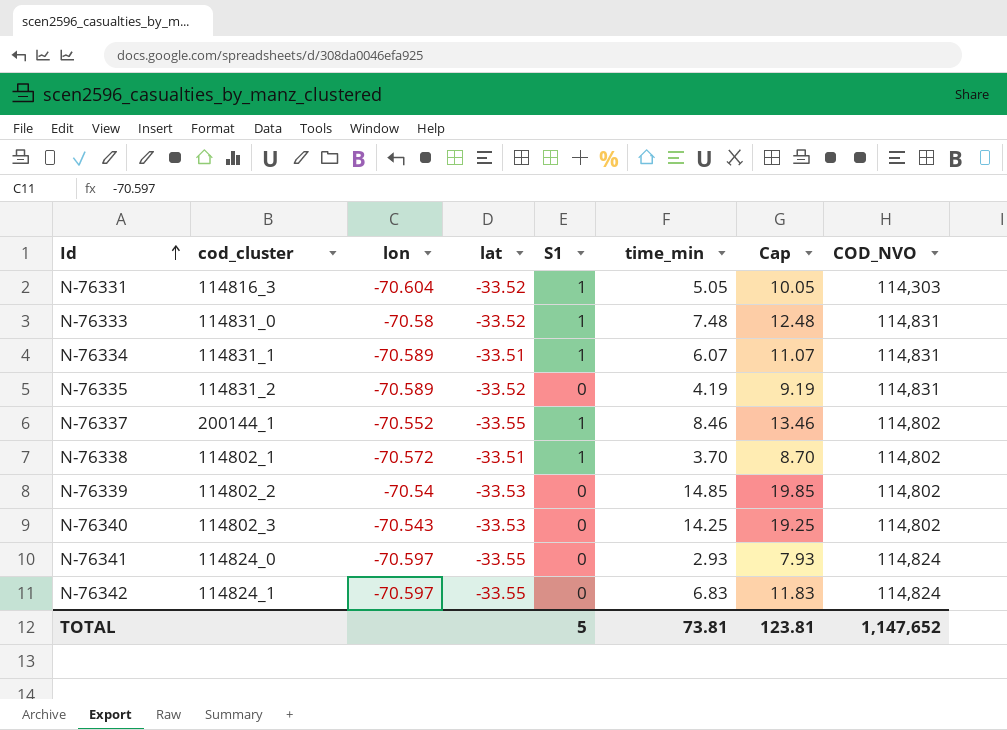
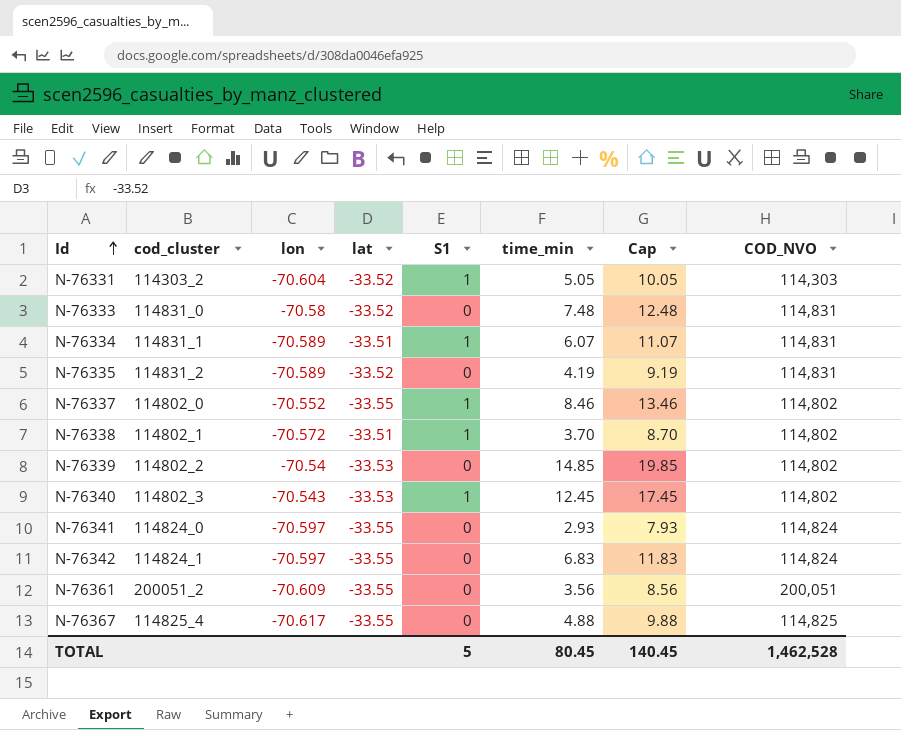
N-76331 | cod_cluster: 114816_3 -> 114303_2
N-76333 | S1: 1 -> 0
N-76337 | cod_cluster: 200144_1 -> 114802_0
N-76340 | S1: 0 -> 1
N-76340 | time_min: 14.25 -> 12.45
N-76340 | Cap: 19.25 -> 17.45
row N-76361: none -> 200051_2 | -70.609 | -33.55 | 0 | 3.56 | 8.56 | 200,051
row N-76367: none -> 114825_4 | -70.617 | -33.55 | 0 | 4.88 | 9.88 | 114,825
TOTAL | time_min: 73.81 -> 80.45
TOTAL | Cap: 123.81 -> 140.45
TOTAL | COD_NVO: 1,147,652 -> 1,462,528

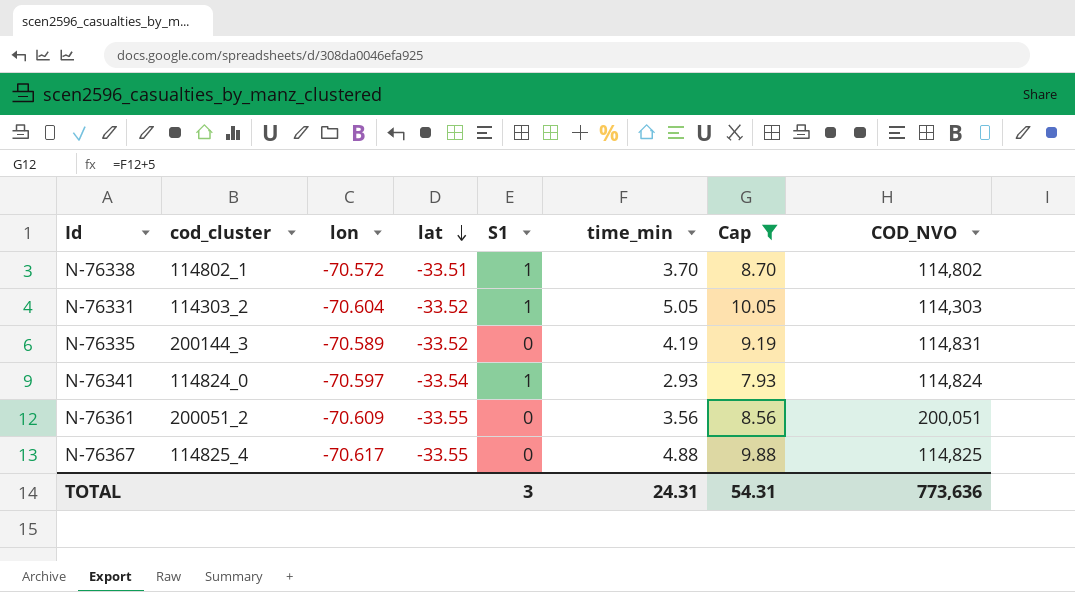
filter: none -> Cap <= 10.05
row order: Id ascending -> lat descending
N-76335 | cod_cluster: 114831_2 -> 200144_3
N-76341 | lat: -33.55 -> -33.54
N-76341 | S1: 0 -> 1
TOTAL | S1: 5 -> 3
TOTAL | time_min: 80.45 -> 24.31
TOTAL | Cap: 140.45 -> 54.31
TOTAL | COD_NVO: 1,462,528 -> 773,636

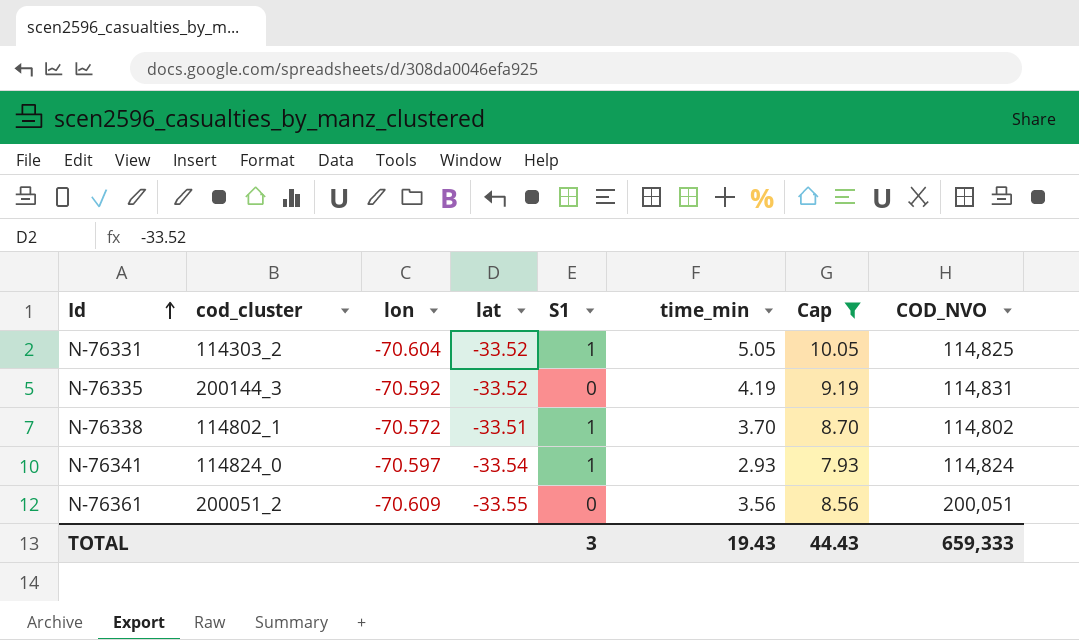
row order: lat descending -> Id ascending
row N-76367: 114825_4 | -70.617 | -33.55 | 0 | 4.88 | 9.88 | 114,825 -> none
N-76331 | COD_NVO: 114,303 -> 114,825
N-76335 | lon: -70.589 -> -70.592
TOTAL | time_min: 24.31 -> 19.43
TOTAL | Cap: 54.31 -> 44.43
TOTAL | COD_NVO: 773,636 -> 659,333

